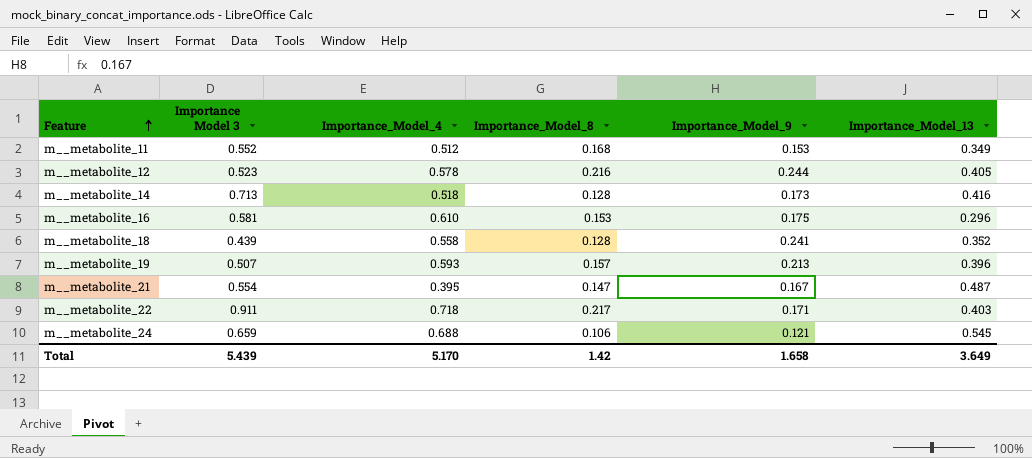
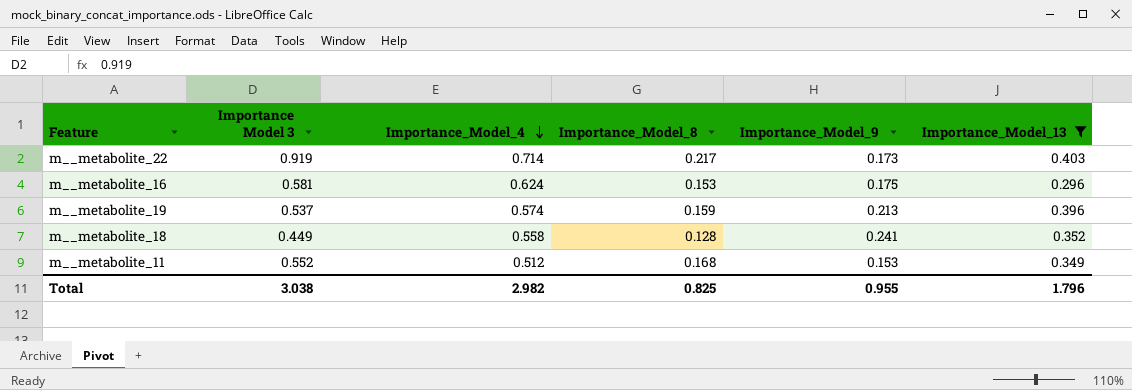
filter: none -> Importance_Model_13 <= 0.403
row order: Feature ascending -> Importance_Model_4 descending
m__metabolite_22 | Importance Model 3: 0.911 -> 0.919
m__metabolite_22 | Importance_Model_4: 0.718 -> 0.714
m__metabolite_22 | Importance_Model_9: 0.171 -> 0.173
m__metabolite_16 | Importance_Model_4: 0.610 -> 0.624
m__metabolite_19 | Importance Model 3: 0.507 -> 0.537
m__metabolite_19 | Importance_Model_4: 0.593 -> 0.574
m__metabolite_19 | Importance_Model_8: 0.157 -> 0.159
m__metabolite_18 | Importance Model 3: 0.439 -> 0.449
Total | Importance Model 3: 5.439 -> 3.038
Total | Importance_Model_4: 5.170 -> 2.982
Total | Importance_Model_8: 1.42 -> 0.825
Total | Importance_Model_9: 1.658 -> 0.955
Total | Importance_Model_13: 3.649 -> 1.796

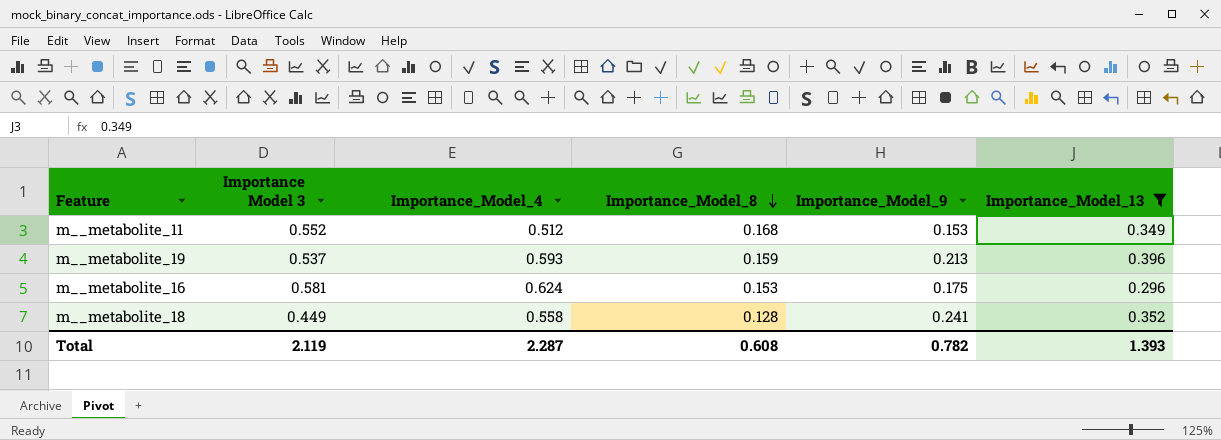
row order: Importance_Model_4 descending -> Importance_Model_8 descending
row m__metabolite_22: 0.919 | 0.714 | 0.217 | 0.173 | 0.403 -> none
m__metabolite_19 | Importance_Model_4: 0.574 -> 0.593
Total | Importance Model 3: 3.038 -> 2.119
Total | Importance_Model_4: 2.982 -> 2.287
Total | Importance_Model_8: 0.825 -> 0.608
Total | Importance_Model_9: 0.955 -> 0.782
Total | Importance_Model_13: 1.796 -> 1.393

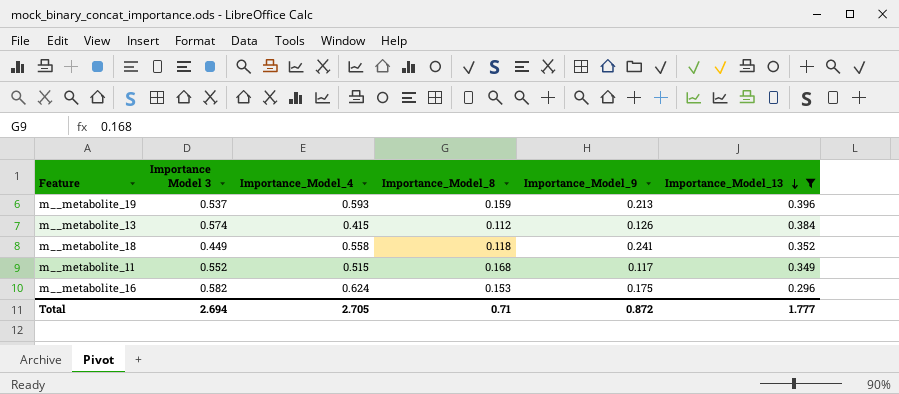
row order: Importance_Model_8 descending -> Importance_Model_13 descending
row m__metabolite_13: none -> 0.574 | 0.415 | 0.112 | 0.126 | 0.384
m__metabolite_18 | Importance_Model_8: 0.128 -> 0.118
m__metabolite_11 | Importance_Model_4: 0.512 -> 0.515
m__metabolite_11 | Importance_Model_9: 0.153 -> 0.117
m__metabolite_16 | Importance Model 3: 0.581 -> 0.582
Total | Importance Model 3: 2.119 -> 2.694
Total | Importance_Model_4: 2.287 -> 2.705
Total | Importance_Model_8: 0.608 -> 0.71
Total | Importance_Model_9: 0.782 -> 0.872
Total | Importance_Model_13: 1.393 -> 1.777

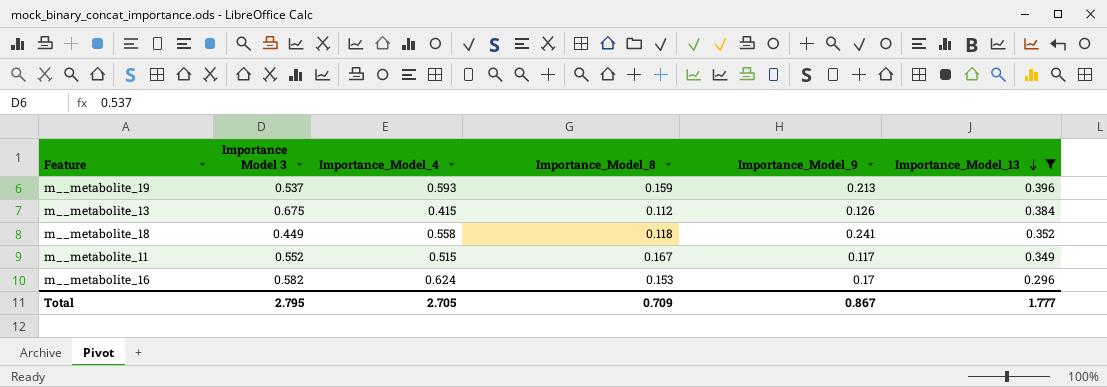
m__metabolite_13 | Importance Model 3: 0.574 -> 0.675
m__metabolite_11 | Importance_Model_8: 0.168 -> 0.167
m__metabolite_16 | Importance_Model_9: 0.175 -> 0.17
Total | Importance Model 3: 2.694 -> 2.795
Total | Importance_Model_8: 0.71 -> 0.709
Total | Importance_Model_9: 0.872 -> 0.867

